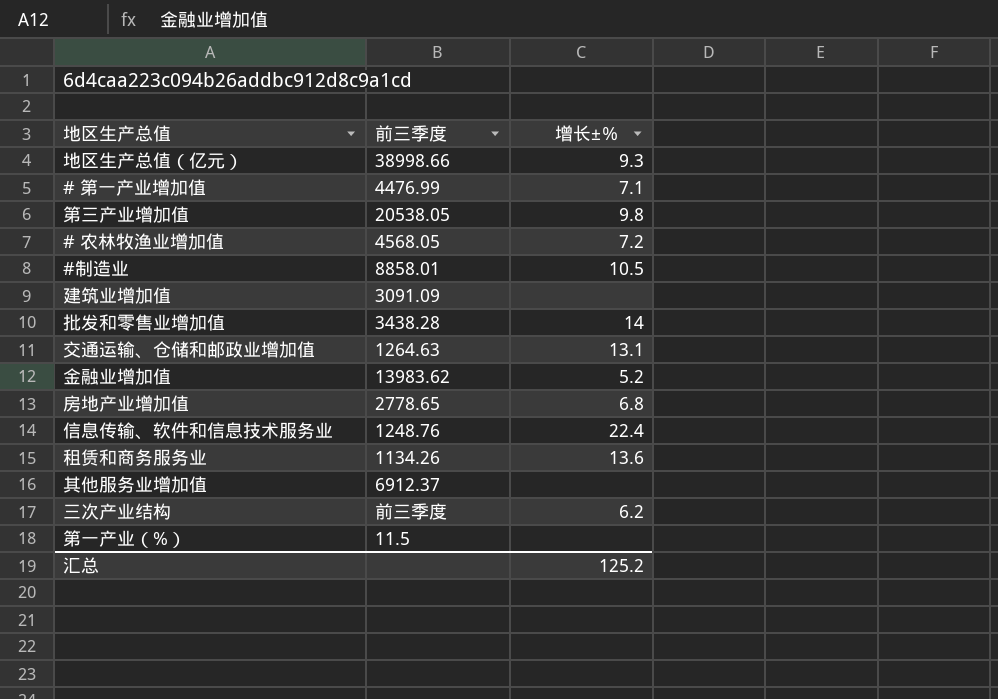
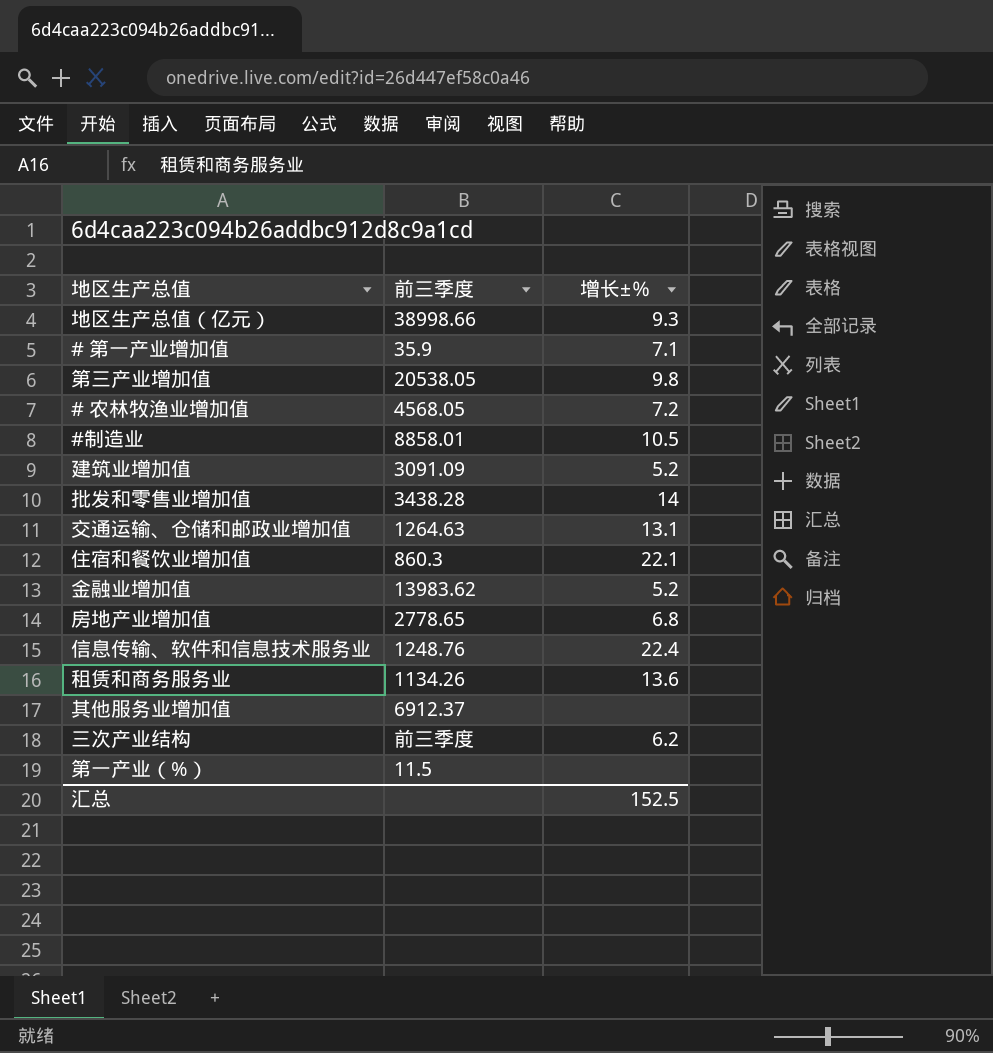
# 第一产业增加值 | 前三季度: 4476.99 -> 35.9
建筑业增加值 | 增长±％: none -> 5.2
row 住宿和餐饮业增加值: none -> 860.3 | 22.1
汇总 | 增长±％: 125.2 -> 152.5

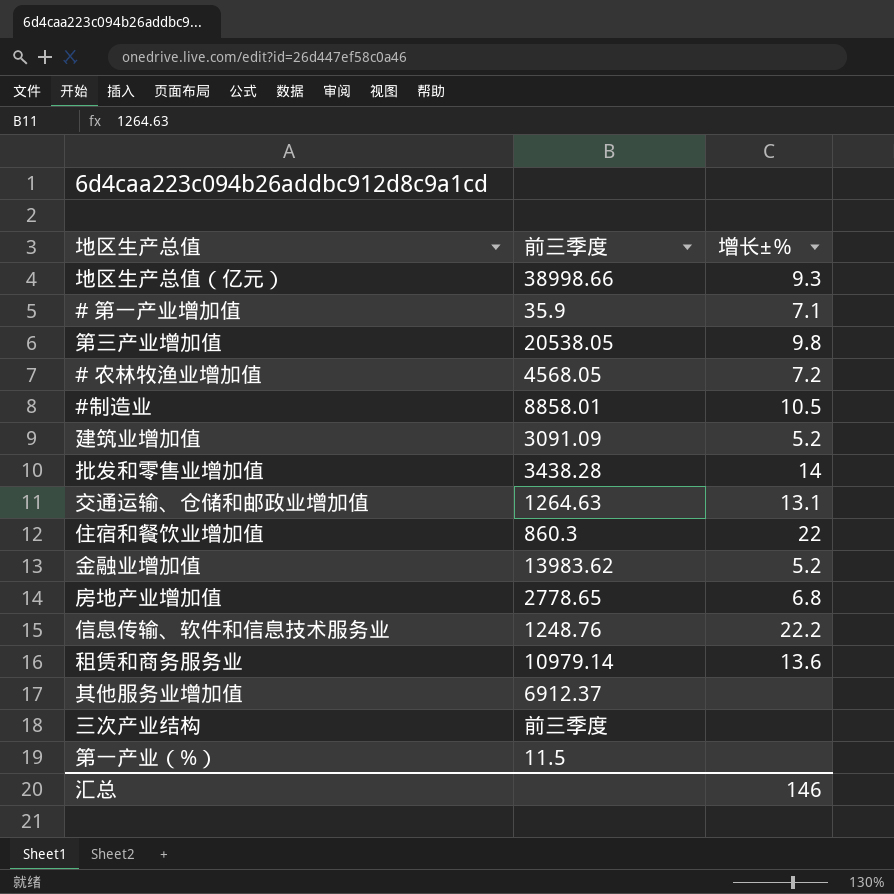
住宿和餐饮业增加值 | 增长±％: 22.1 -> 22
信息传输、软件和信息技术服务业 | 增长±％: 22.4 -> 22.2
租赁和商务服务业 | 前三季度: 1134.26 -> 10979.14
三次产业结构 | 增长±％: 6.2 -> none
汇总 | 增长±％: 152.5 -> 146

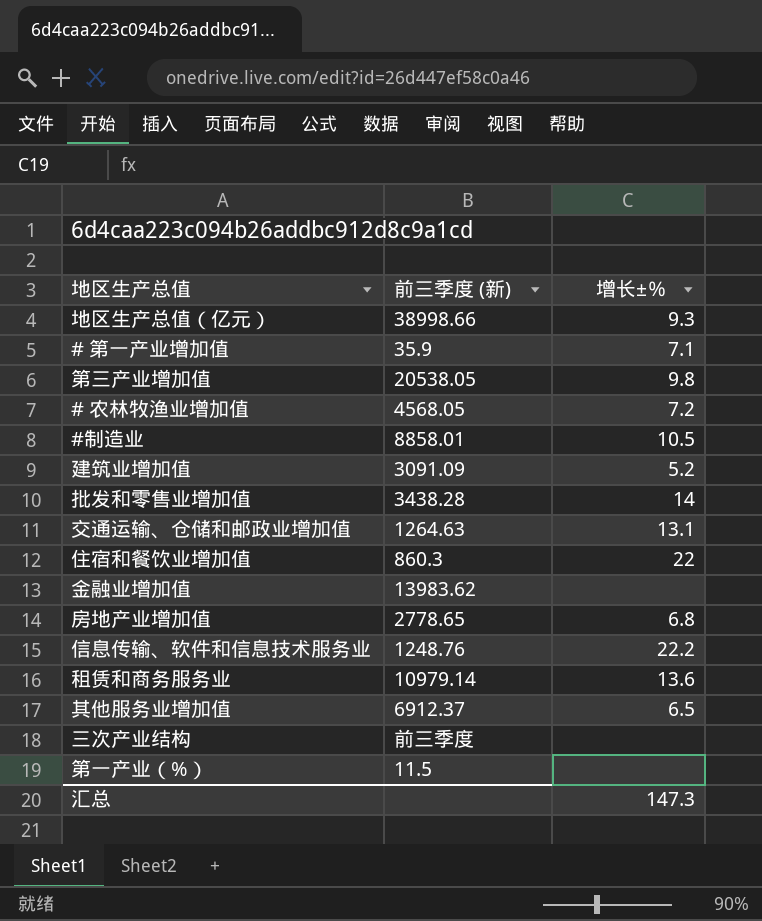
column name: 前三季度 -> 前三季度 (新)
金融业增加值 | 增长±％: 5.2 -> none
其他服务业增加值 | 增长±％: none -> 6.5
汇总 | 增长±％: 146 -> 147.3

